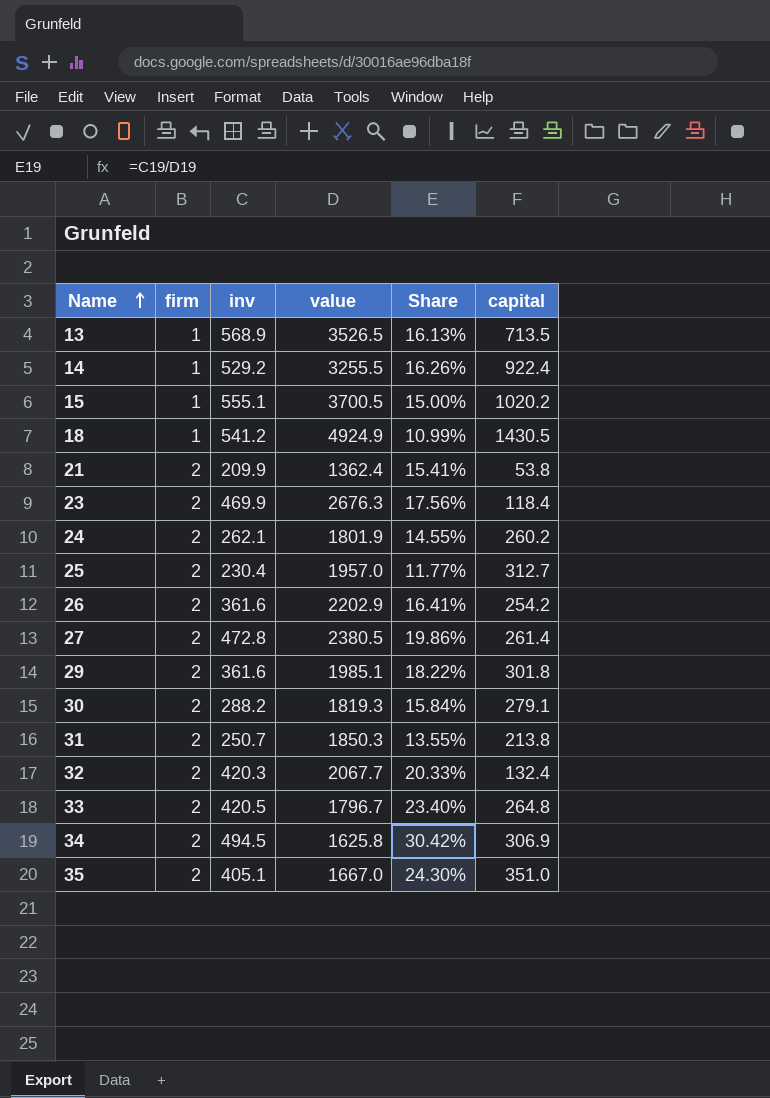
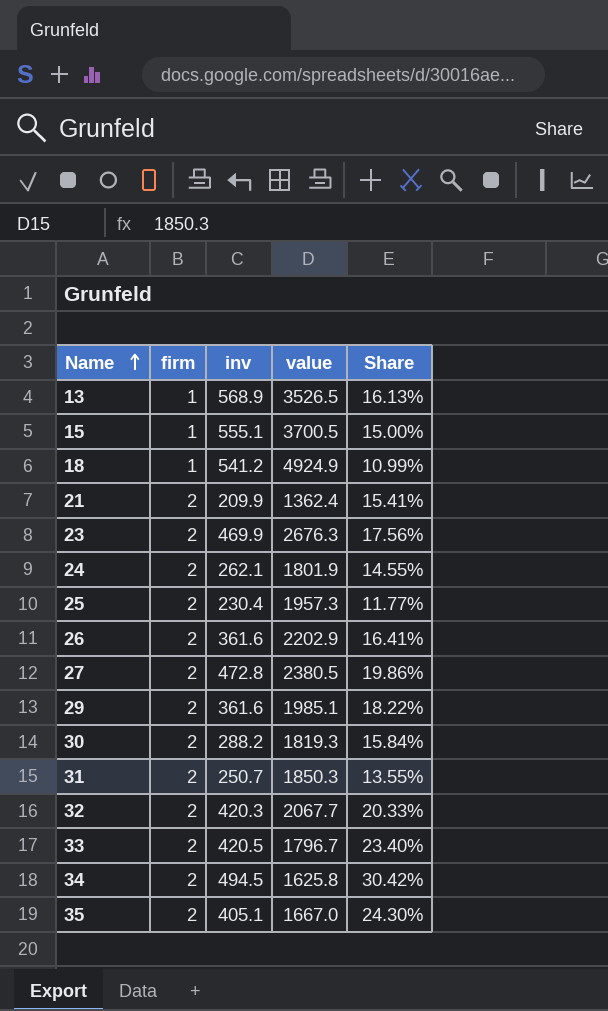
column capital | position: 6 -> none
row 14: 1 | 529.2 | 3255.5 | 16.26% | 922.4 -> none
25 | value: 1957.0 -> 1957.3

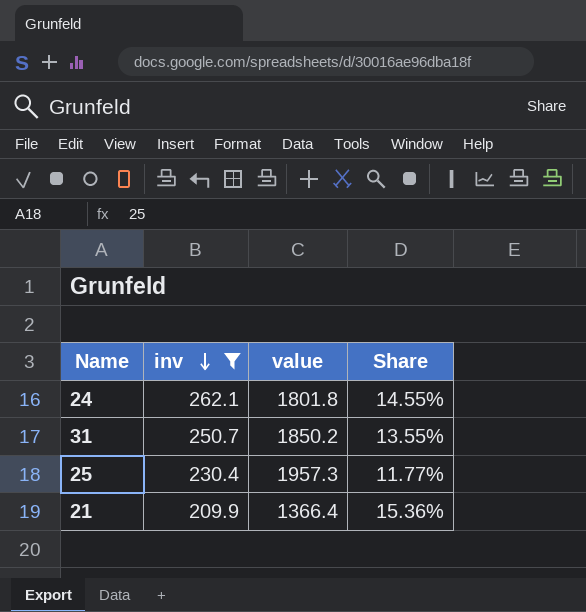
filter: none -> inv <= 262.1
row order: Name ascending -> inv descending
column firm | position: 2 -> none
24 | value: 1801.9 -> 1801.8
31 | value: 1850.3 -> 1850.2
21 | value: 1362.4 -> 1366.4
21 | Share: 15.41% -> 15.36%

